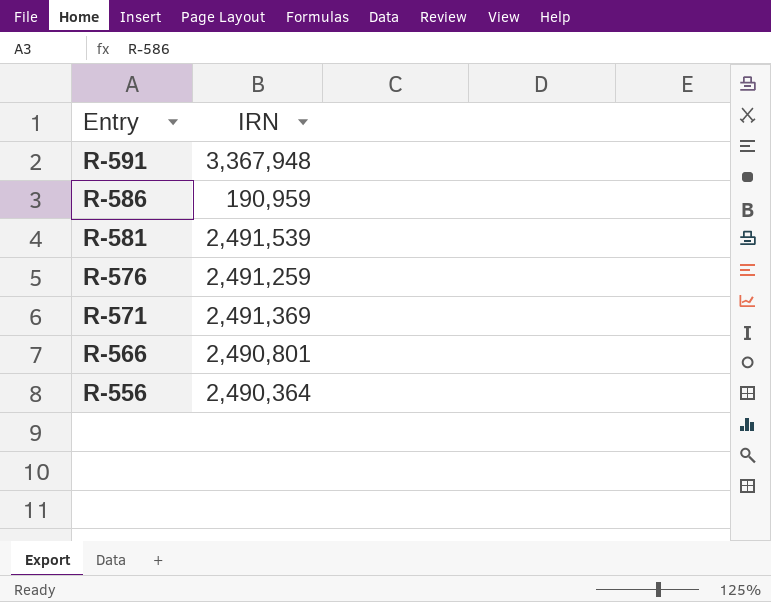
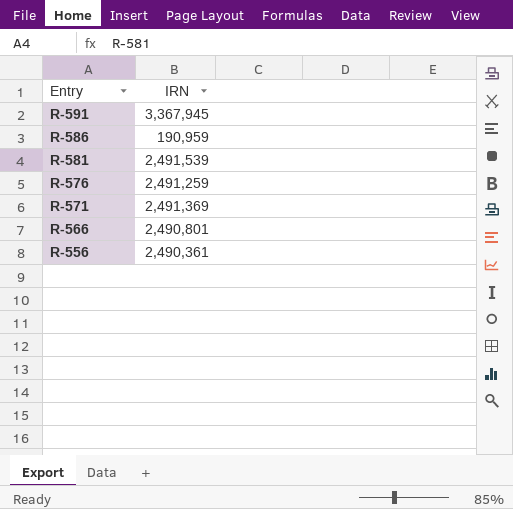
R-591 | IRN: 3,367,948 -> 3,367,945
R-556 | IRN: 2,490,364 -> 2,490,361

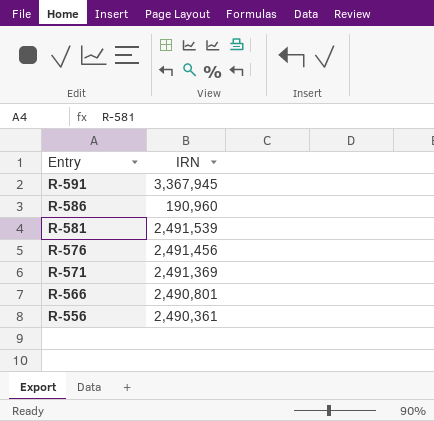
R-586 | IRN: 190,959 -> 190,960
R-576 | IRN: 2,491,259 -> 2,491,456

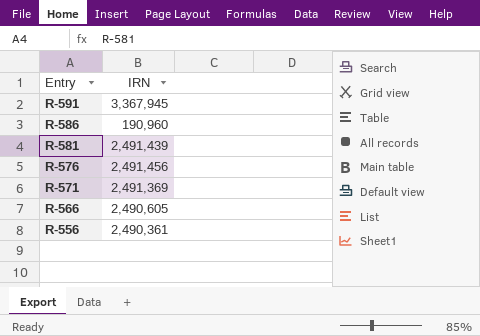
R-581 | IRN: 2,491,539 -> 2,491,439
R-566 | IRN: 2,490,801 -> 2,490,605

